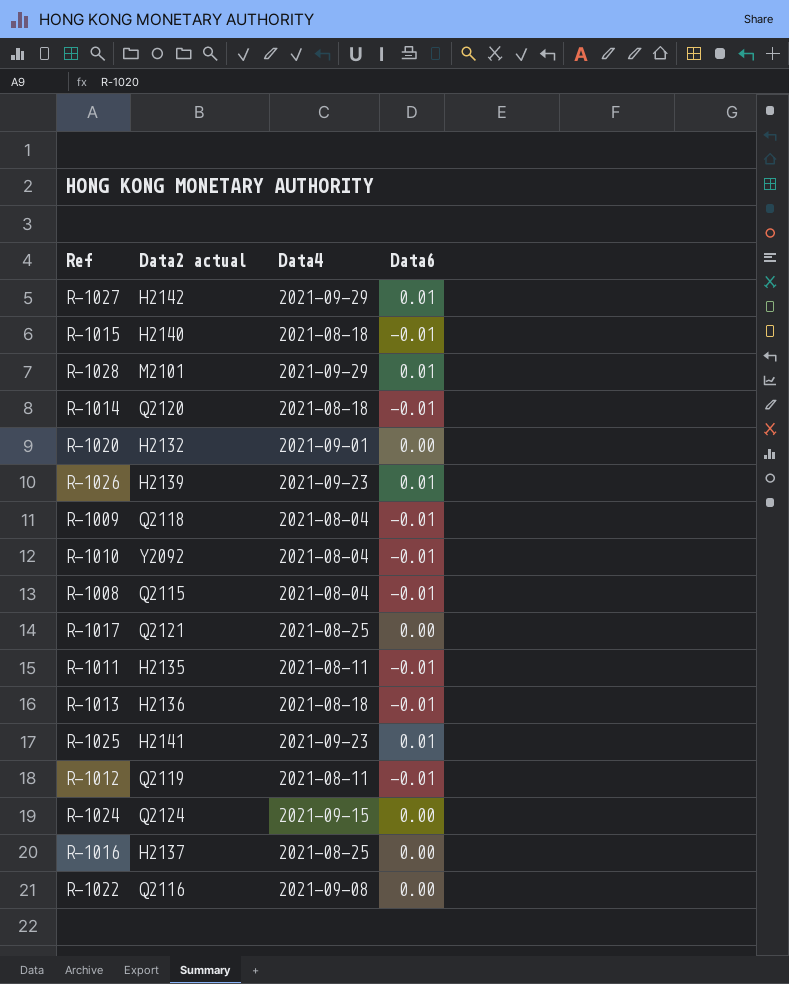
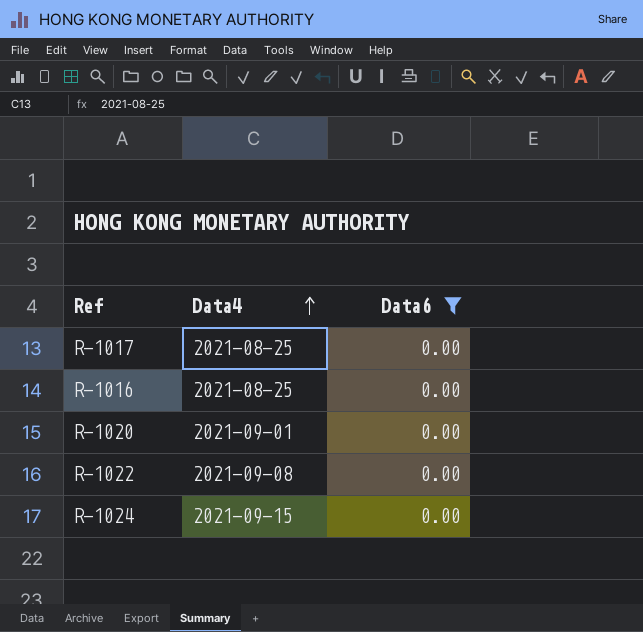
filter: none -> Data6 = 0.00
row order: none -> Data4 ascending
column Data2 actual | position: 2 -> none

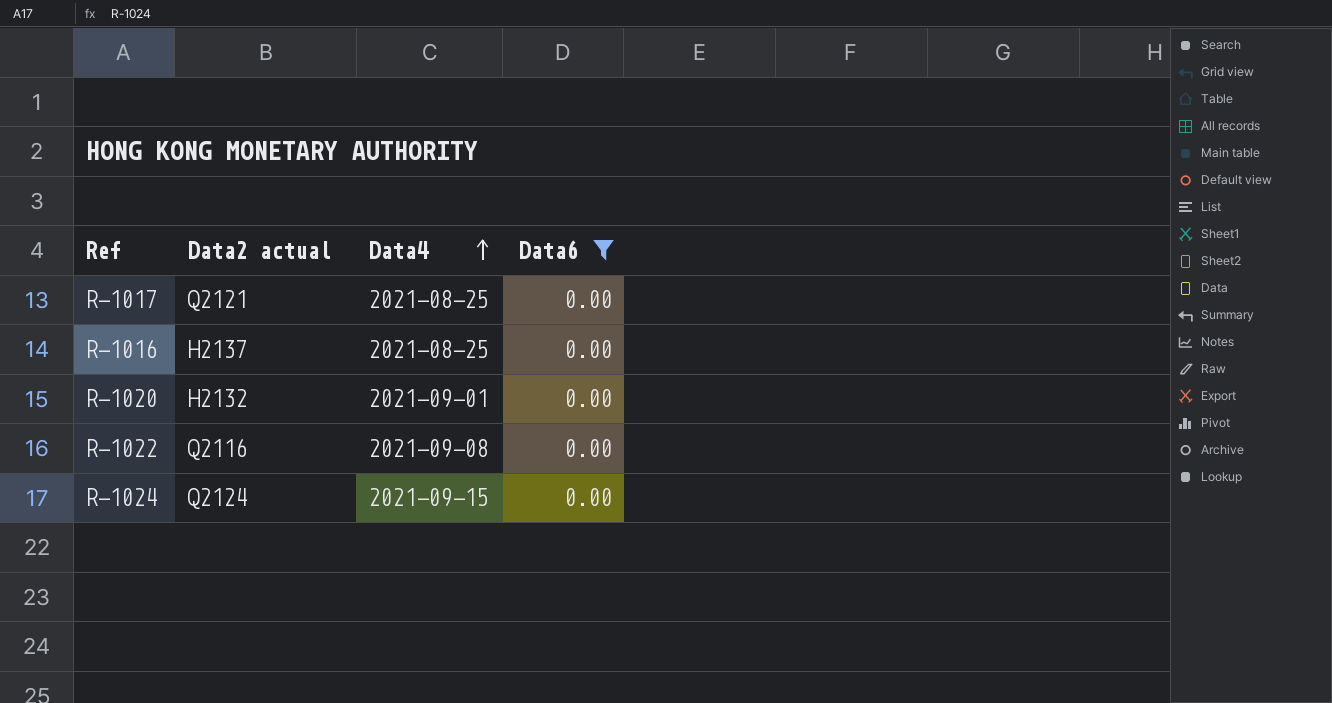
column Data2 actual | position: none -> 2

